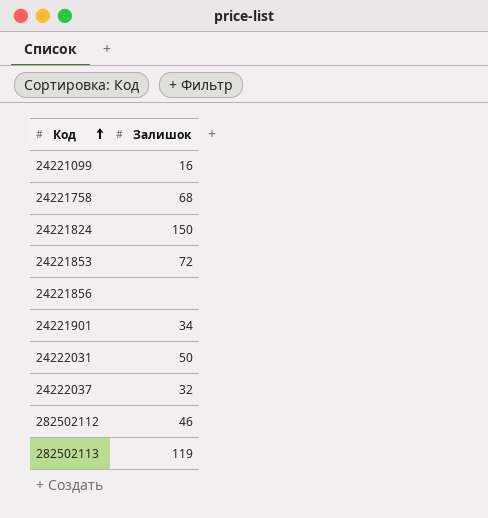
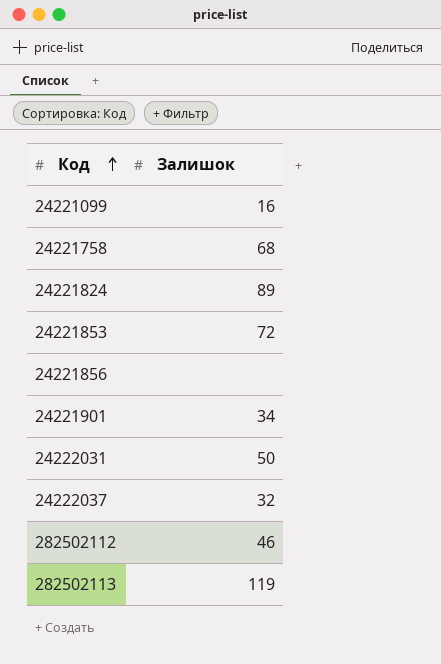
24221824 | Залишок: 150 -> 89

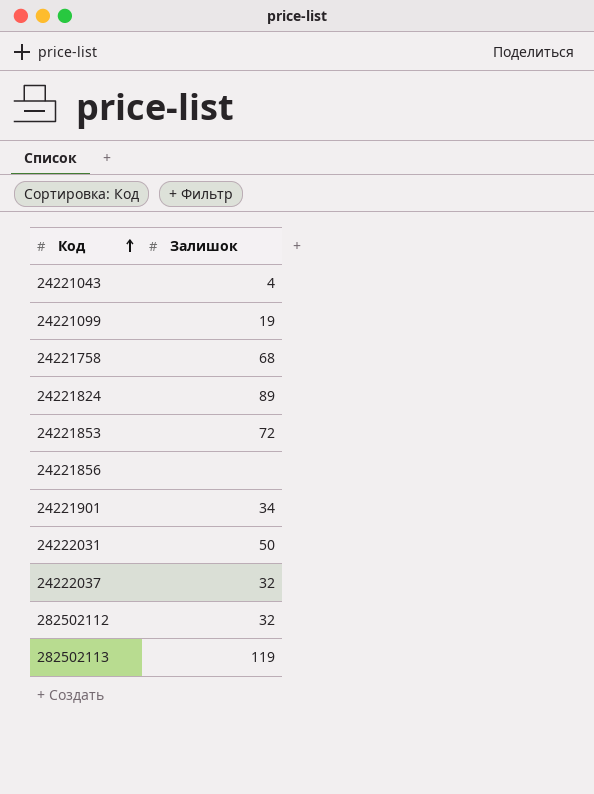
row 24221043: none -> 4
24221099 | Залишок: 16 -> 19
282502112 | Залишок: 46 -> 32

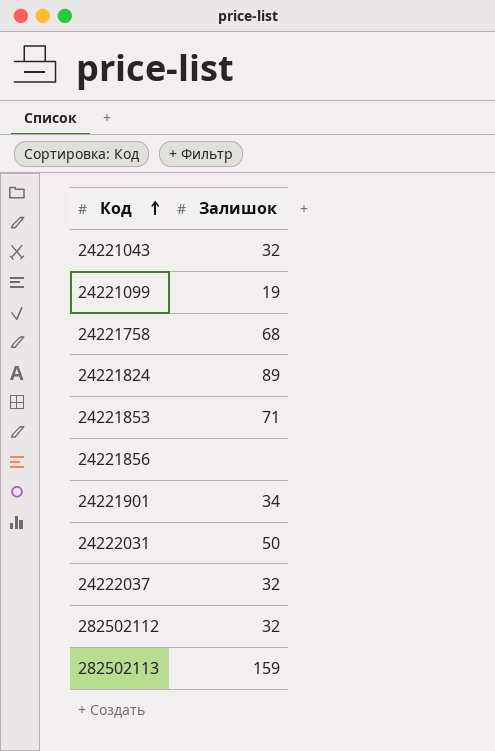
24221043 | Залишок: 4 -> 32
24221853 | Залишок: 72 -> 71
282502113 | Залишок: 119 -> 159

